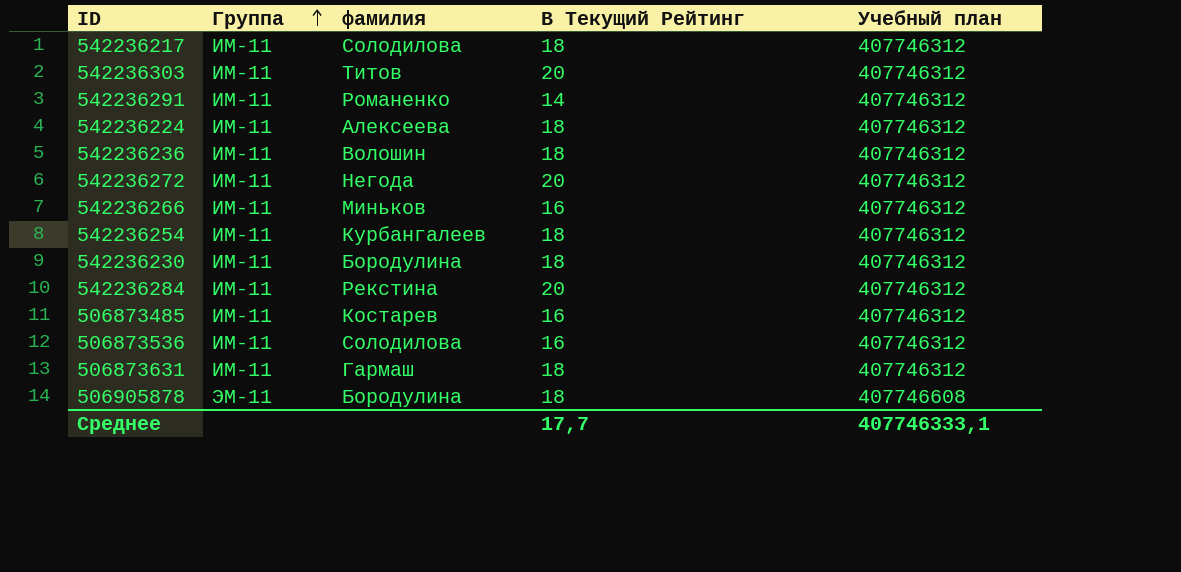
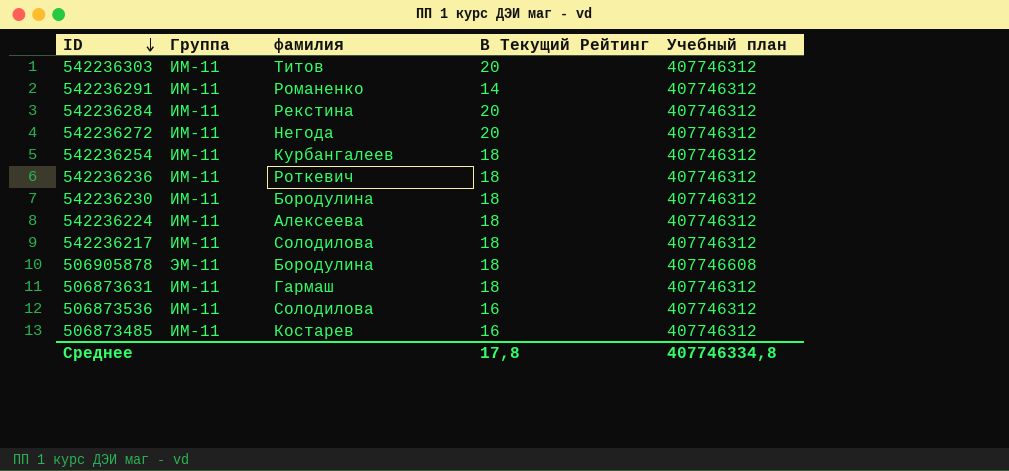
row order: Группа ascending -> ID descending
row 542236266: ИМ-11 | Миньков | 16 | 407746312 -> none
542236236 | фамилия: Волошин -> Роткевич
Среднее | В Текущий Рейтинг: 17,7 -> 17,8
Среднее | Учебный план: 407746333,1 -> 407746334,8

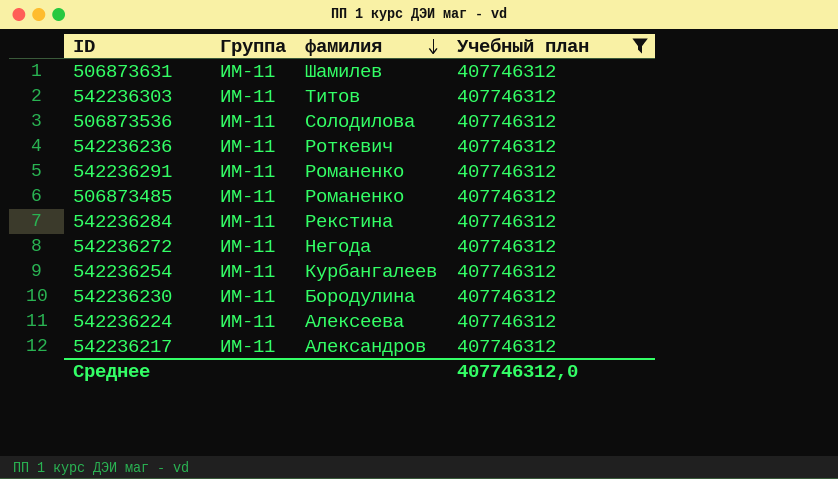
filter: none -> Учебный план = 407746312
row order: ID descending -> фамилия descending
column В Текущий Рейтинг | position: 4 -> none
506873631 | фамилия: Гармаш -> Шамилев
506873485 | фамилия: Костарев -> Романенко
542236217 | фамилия: Солодилова -> Александров
Среднее | Учебный план: 407746334,8 -> 407746312,0

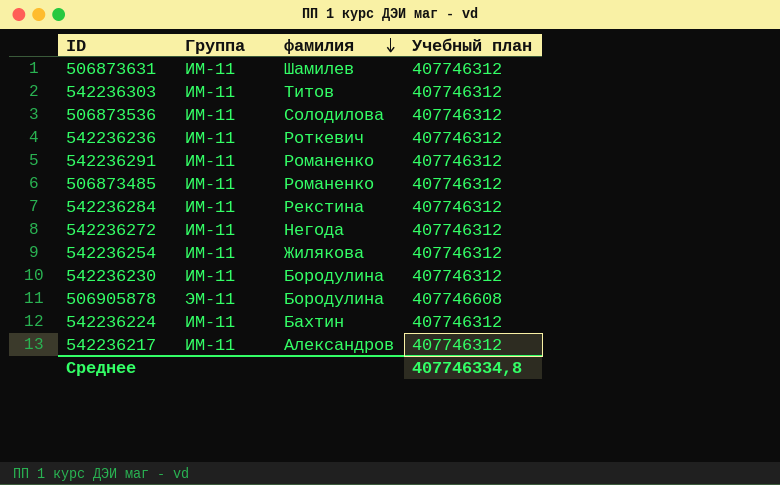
filter: Учебный план = 407746312 -> none
542236254 | фамилия: Курбангалеев -> Жилякова
542236224 | фамилия: Алексеева -> Бахтин
Среднее | Учебный план: 407746312,0 -> 407746334,8

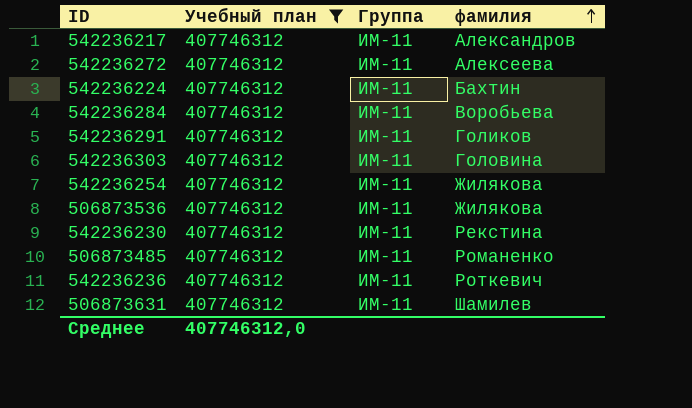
filter: none -> Учебный план = 407746312
row order: фамилия descending -> фамилия ascending
column Учебный план | position: 4 -> 2
542236272 | фамилия: Негода -> Алексеева
542236284 | фамилия: Рекстина -> Воробьева
542236291 | фамилия: Романенко -> Голиков
542236303 | фамилия: Титов -> Головина
506873536 | фамилия: Солодилова -> Жилякова
542236230 | фамилия: Бородулина -> Рекстина
Среднее | Учебный план: 407746334,8 -> 407746312,0

